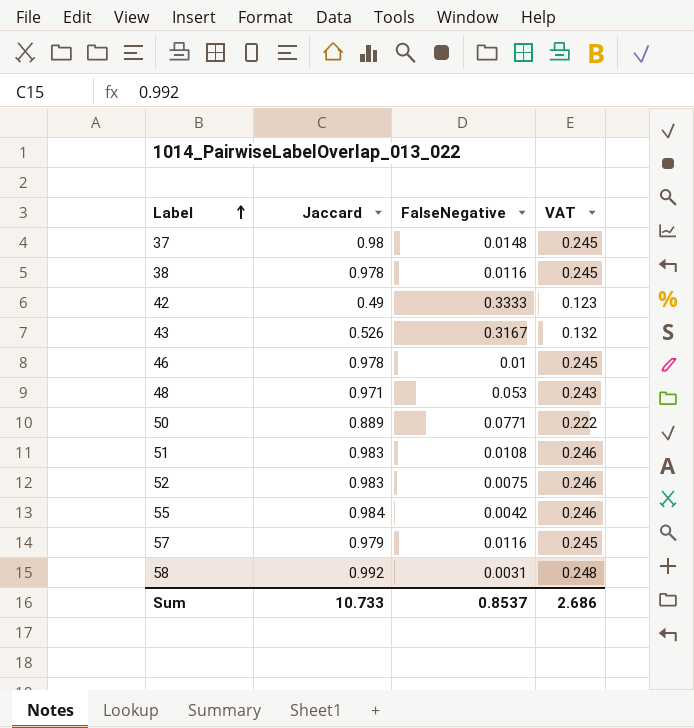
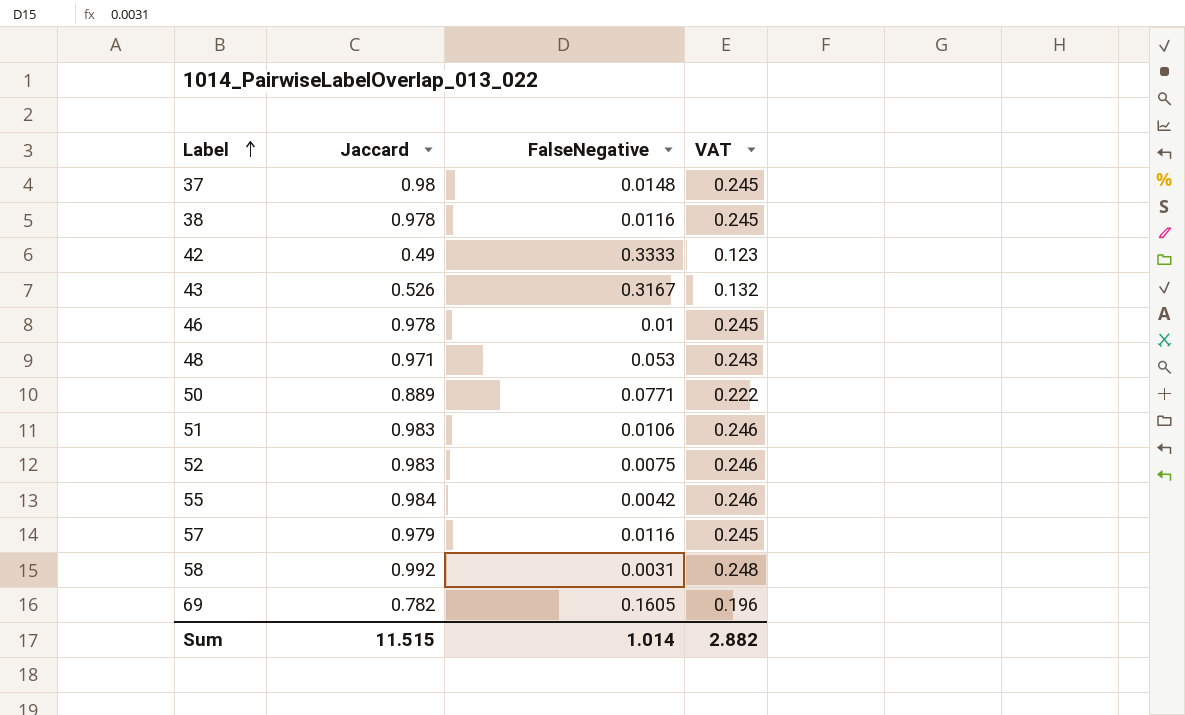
51 | FalseNegative: 0.0108 -> 0.0106
row 69: none -> 0.782 | 0.1605 | 0.196
Sum | Jaccard: 10.733 -> 11.515
Sum | FalseNegative: 0.8537 -> 1.014
Sum | VAT: 2.686 -> 2.882

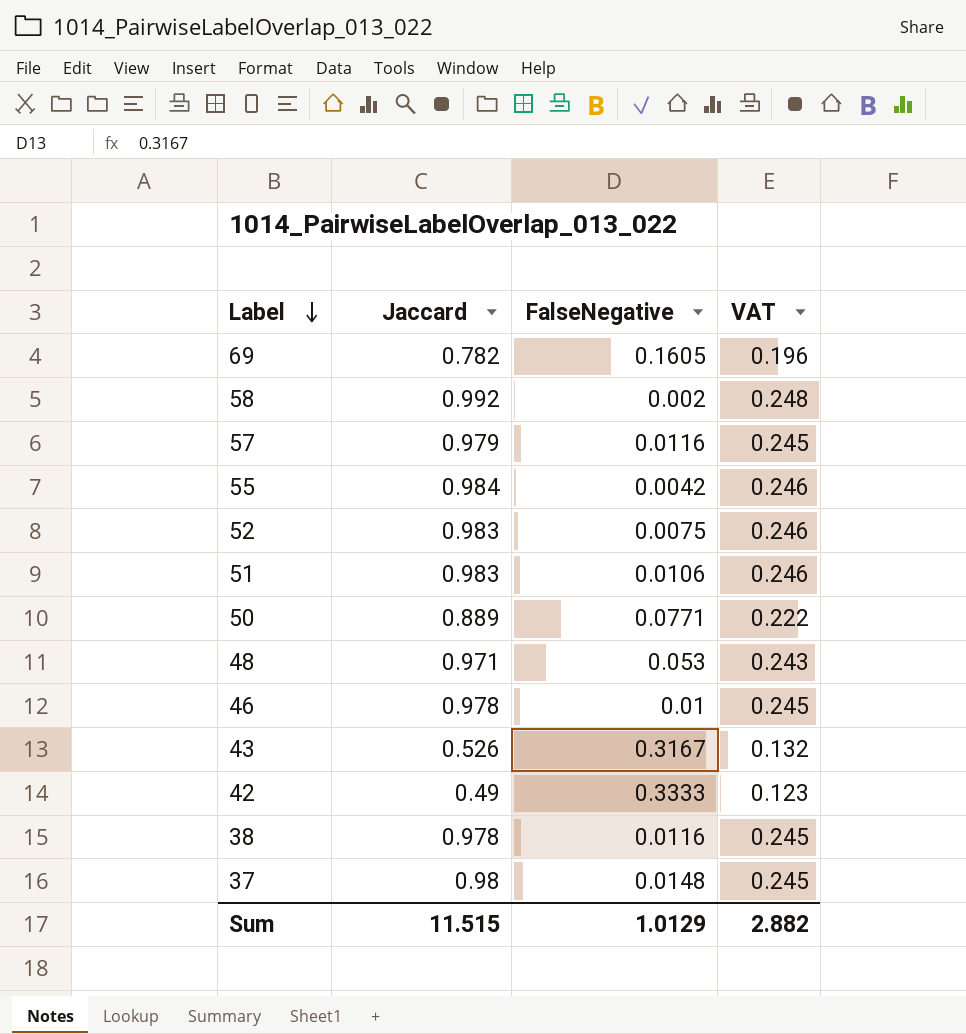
row order: Label ascending -> Label descending
58 | FalseNegative: 0.0031 -> 0.002
Sum | FalseNegative: 1.014 -> 1.0129

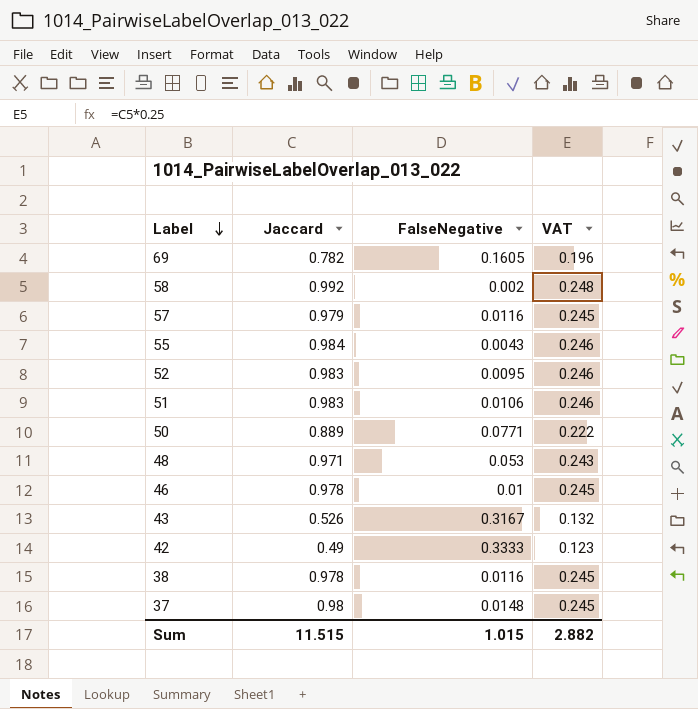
55 | FalseNegative: 0.0042 -> 0.0043
52 | FalseNegative: 0.0075 -> 0.0095
Sum | FalseNegative: 1.0129 -> 1.015

